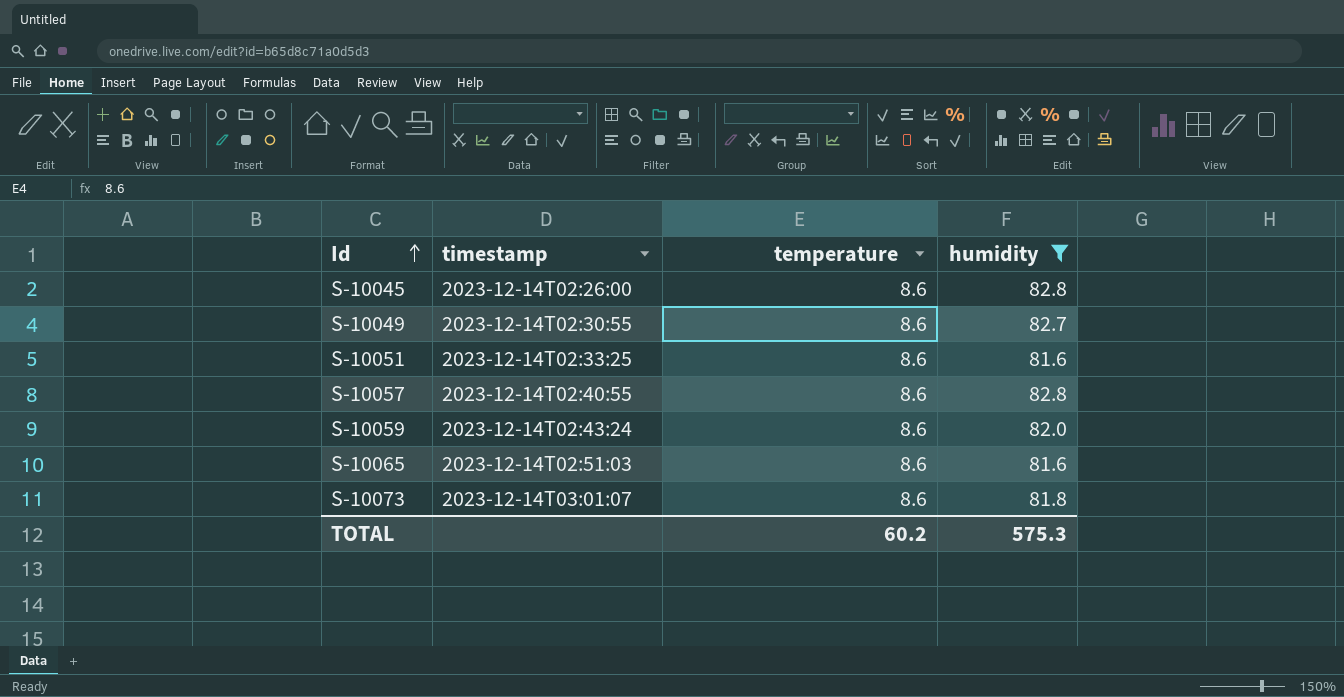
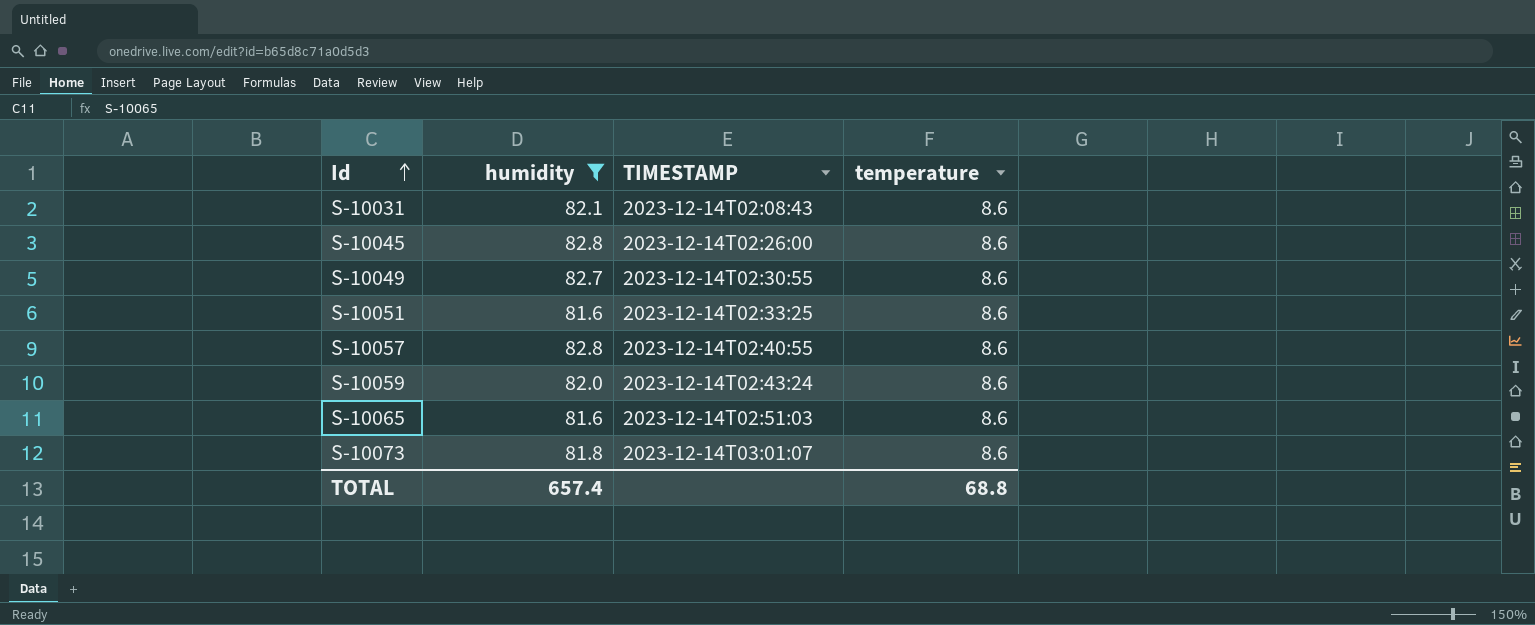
column humidity | position: 4 -> 2
column name: timestamp -> TIMESTAMP
row S-10031: none -> 82.1 | 2023-12-14T02:08:43 | 8.6
TOTAL | humidity: 575.3 -> 657.4
TOTAL | temperature: 60.2 -> 68.8

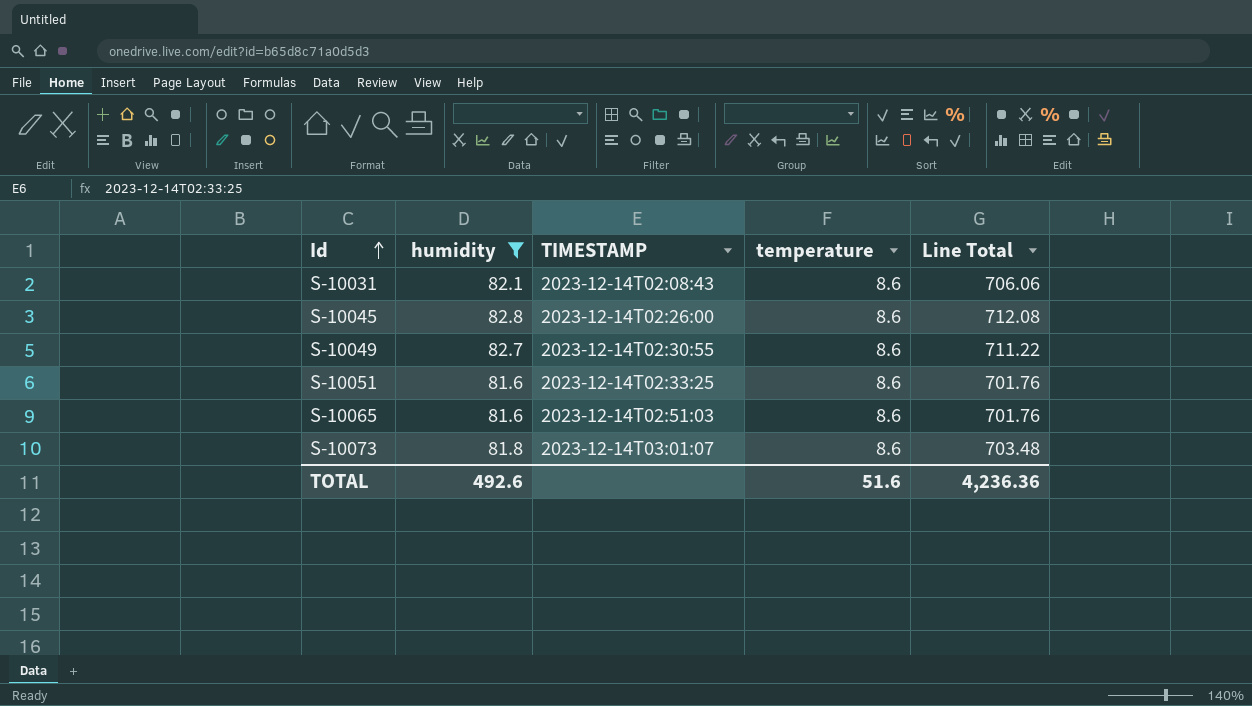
column Line Total | formula: none -> [humidity] * [temperature]
row S-10057: 82.8 | 2023-12-14T02:40:55 | 8.6 -> none
row S-10059: 82.0 | 2023-12-14T02:43:24 | 8.6 -> none
TOTAL | humidity: 657.4 -> 492.6
TOTAL | temperature: 68.8 -> 51.6

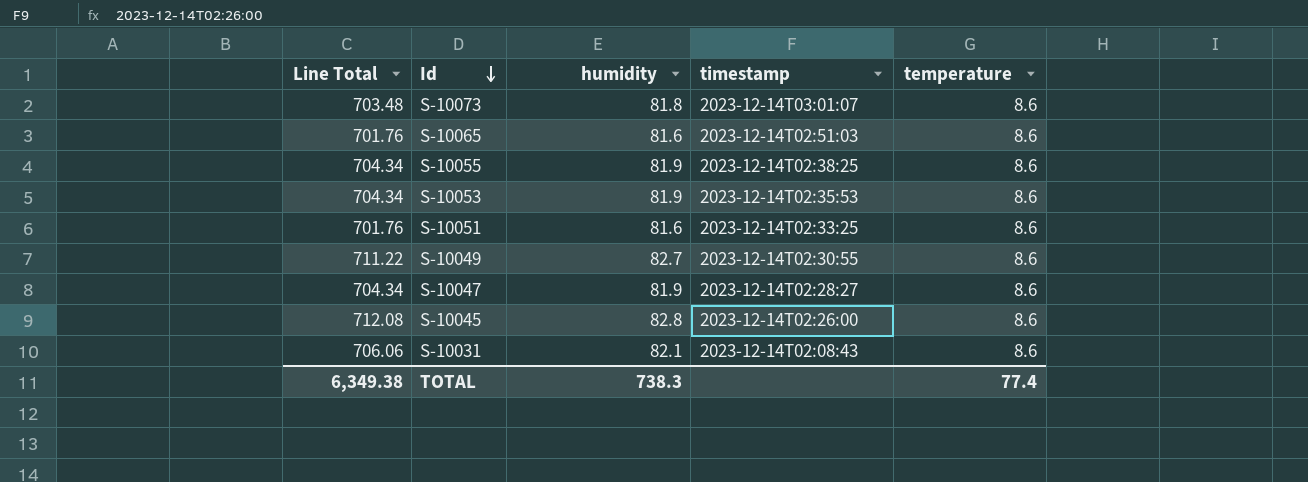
filter: humidity != 81.9 -> none
row order: Id ascending -> Id descending
column Line Total | position: 5 -> 1
column name: TIMESTAMP -> timestamp
TOTAL | Line Total: 4,236.36 -> 6,349.38
TOTAL | humidity: 492.6 -> 738.3
TOTAL | temperature: 51.6 -> 77.4

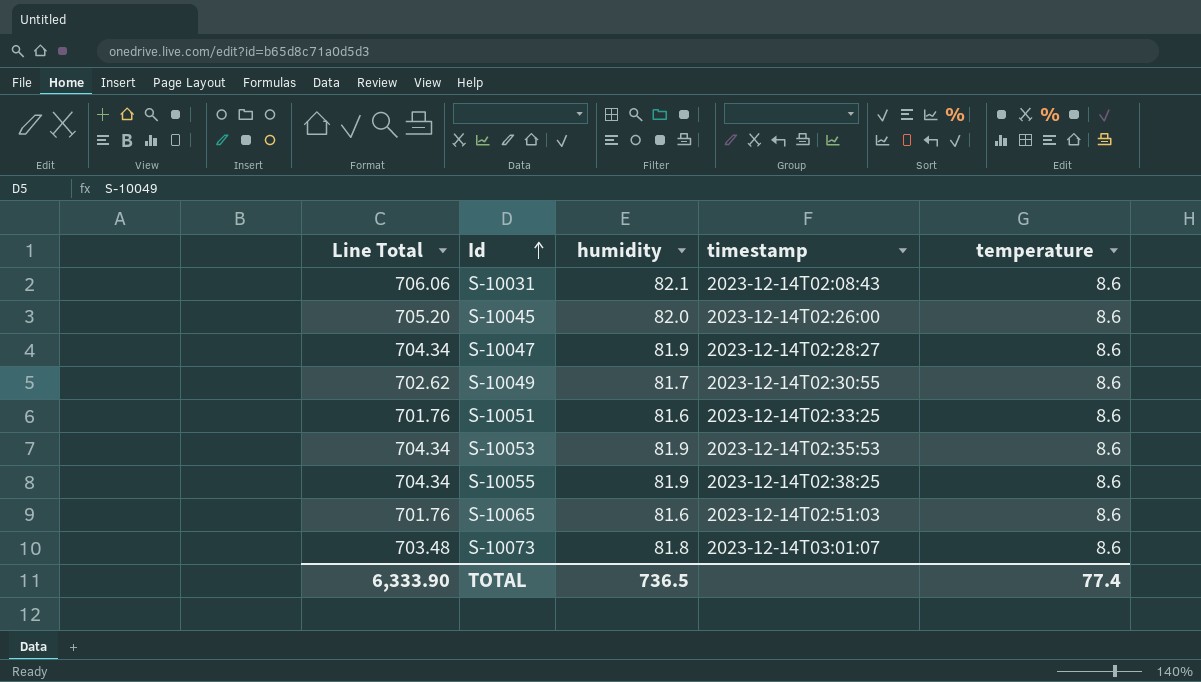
row order: Id descending -> Id ascending
S-10045 | Line Total: 712.08 -> 705.20
S-10045 | humidity: 82.8 -> 82.0
S-10049 | Line Total: 711.22 -> 702.62
S-10049 | humidity: 82.7 -> 81.7
TOTAL | Line Total: 6,349.38 -> 6,333.90
TOTAL | humidity: 738.3 -> 736.5

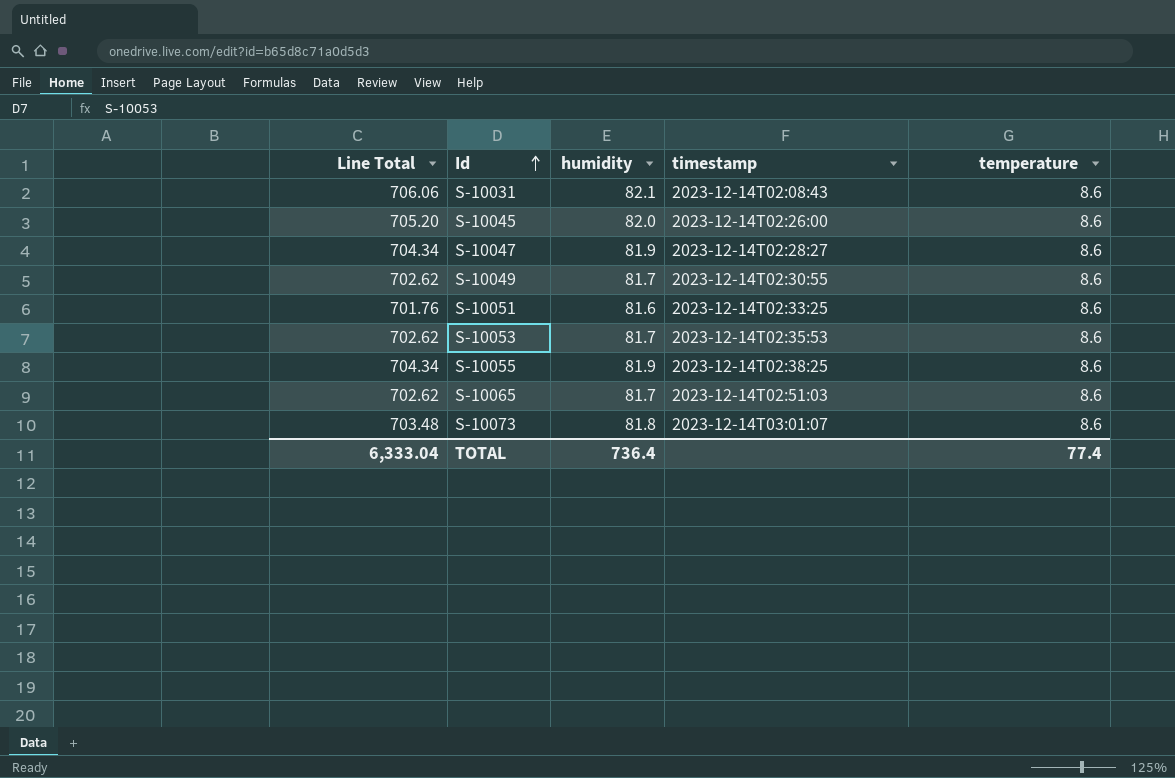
S-10053 | Line Total: 704.34 -> 702.62
S-10053 | humidity: 81.9 -> 81.7
S-10065 | Line Total: 701.76 -> 702.62
S-10065 | humidity: 81.6 -> 81.7
TOTAL | Line Total: 6,333.90 -> 6,333.04
TOTAL | humidity: 736.5 -> 736.4

